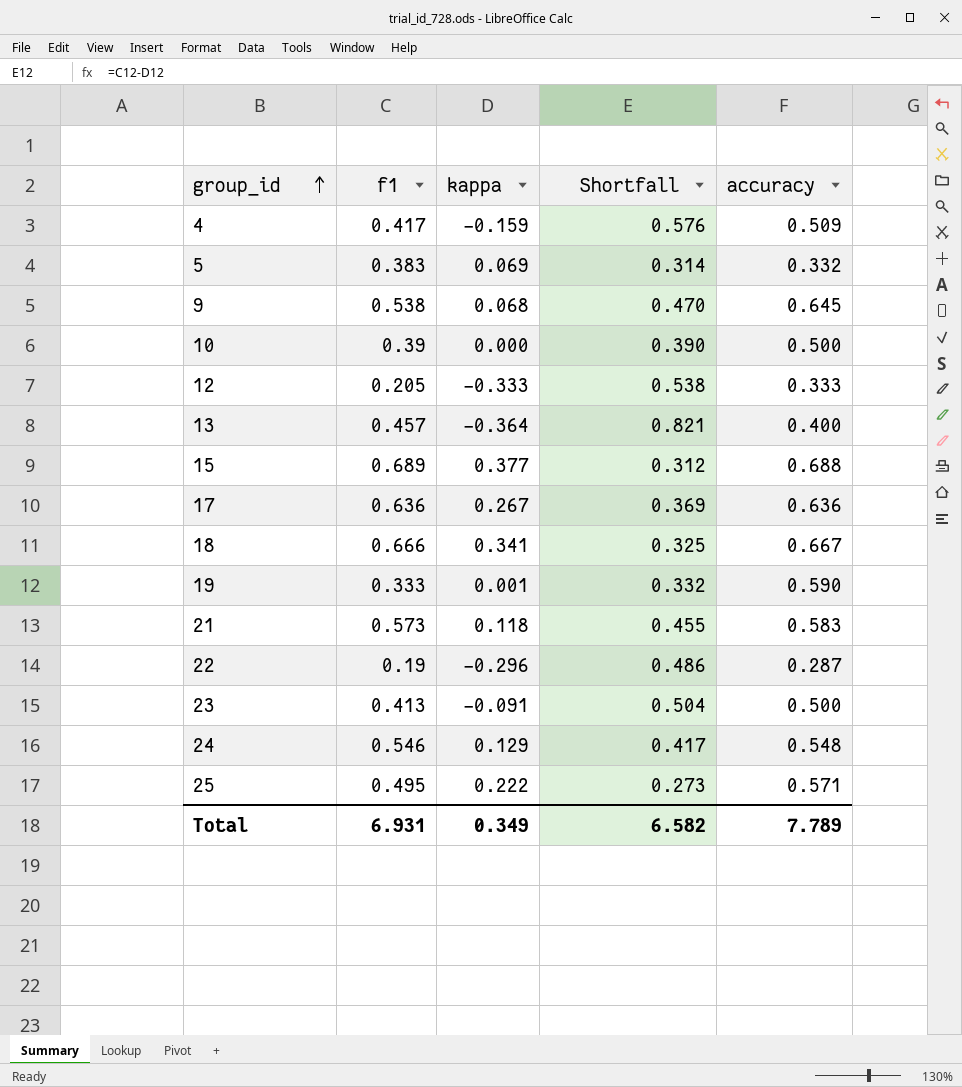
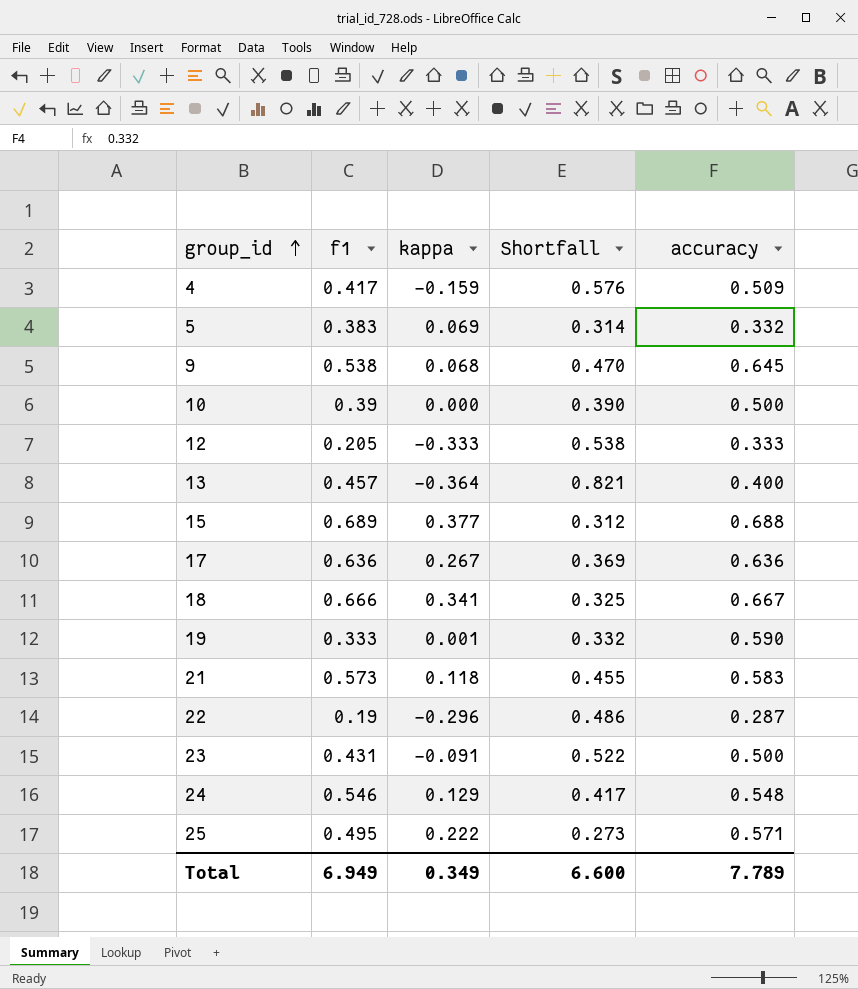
23 | f1: 0.413 -> 0.431
23 | Shortfall: 0.504 -> 0.522
Total | f1: 6.931 -> 6.949
Total | Shortfall: 6.582 -> 6.600

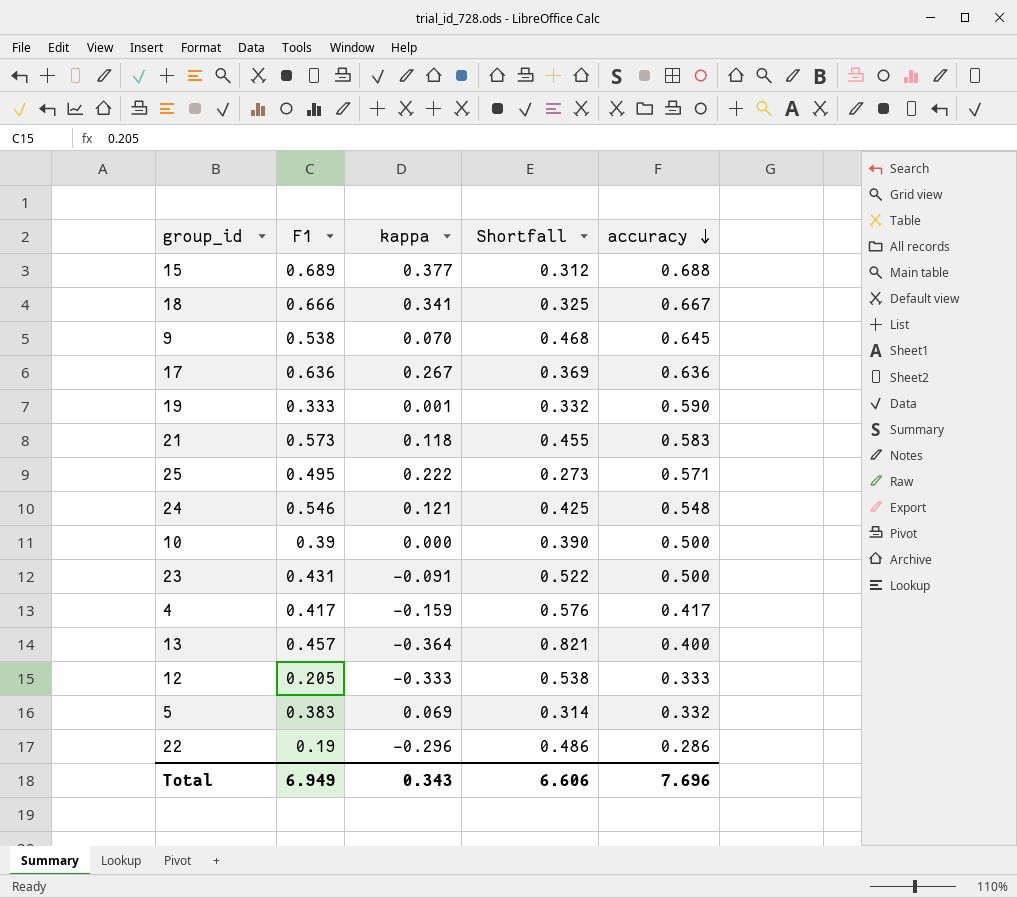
row order: group_id ascending -> accuracy descending
column name: f1 -> F1
9 | kappa: 0.068 -> 0.070
9 | Shortfall: 0.470 -> 0.468
24 | kappa: 0.129 -> 0.121
24 | Shortfall: 0.417 -> 0.425
4 | accuracy: 0.509 -> 0.417
22 | accuracy: 0.287 -> 0.286
Total | kappa: 0.349 -> 0.343
Total | Shortfall: 6.600 -> 6.606
Total | accuracy: 7.789 -> 7.696

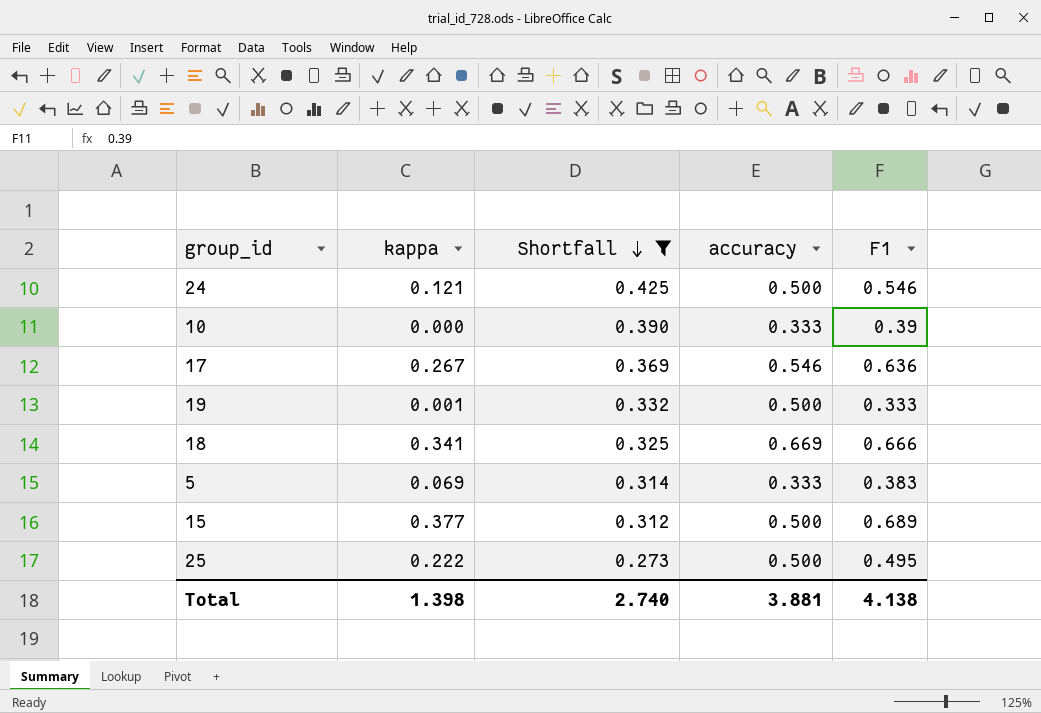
filter: none -> Shortfall <= 0.425
row order: accuracy descending -> Shortfall descending
column F1 | position: 2 -> 5
24 | accuracy: 0.548 -> 0.500
10 | accuracy: 0.500 -> 0.333
17 | accuracy: 0.636 -> 0.546
19 | accuracy: 0.590 -> 0.500
18 | accuracy: 0.667 -> 0.669
5 | accuracy: 0.332 -> 0.333
15 | accuracy: 0.688 -> 0.500
25 | accuracy: 0.571 -> 0.500
Total | kappa: 0.343 -> 1.398
Total | Shortfall: 6.606 -> 2.740
Total | accuracy: 7.696 -> 3.881
Total | F1: 6.949 -> 4.138

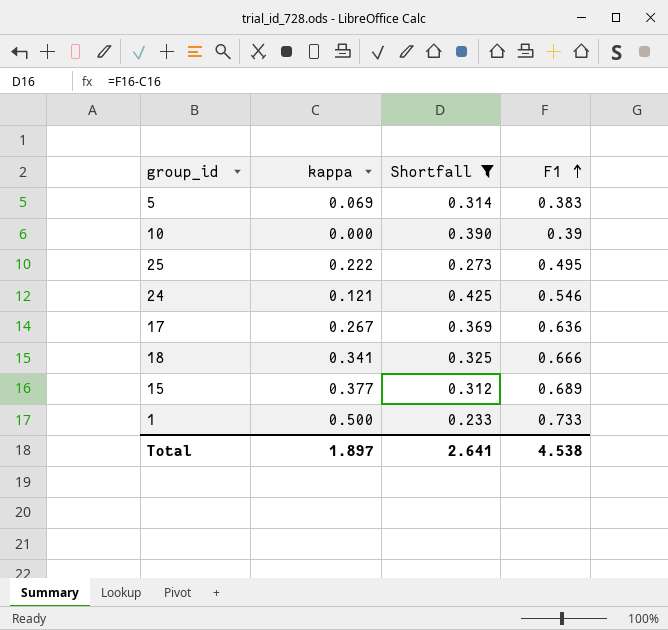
row order: Shortfall descending -> F1 ascending
column accuracy | position: 4 -> none
row 19: 0.001 | 0.332 | 0.500 | 0.333 -> none
row 1: none -> 0.500 | 0.233 | 0.733
Total | kappa: 1.398 -> 1.897
Total | Shortfall: 2.740 -> 2.641
Total | F1: 4.138 -> 4.538

